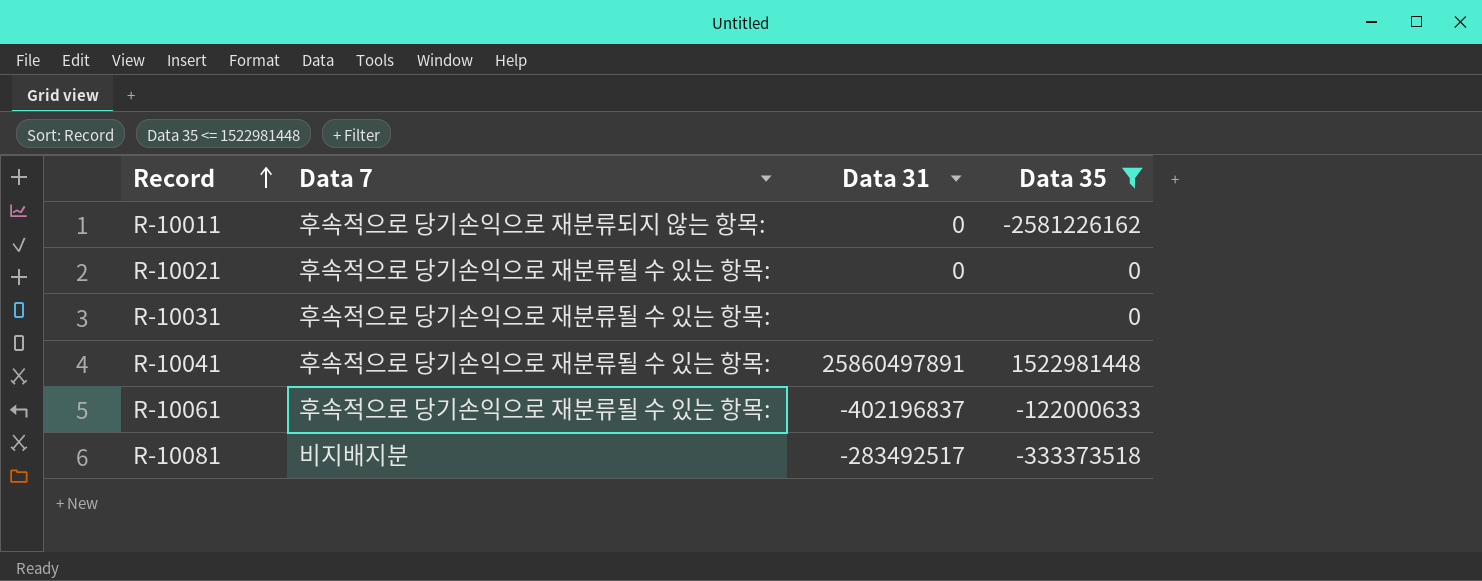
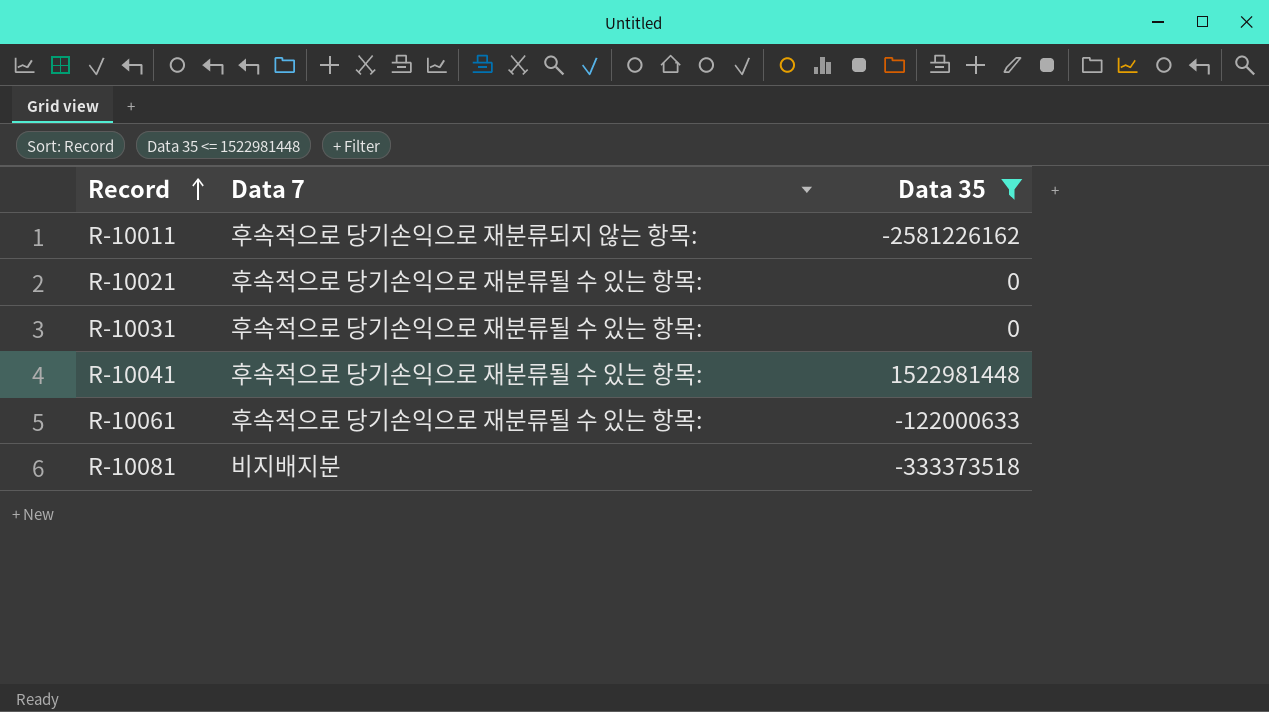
column Data 31 | position: 3 -> none

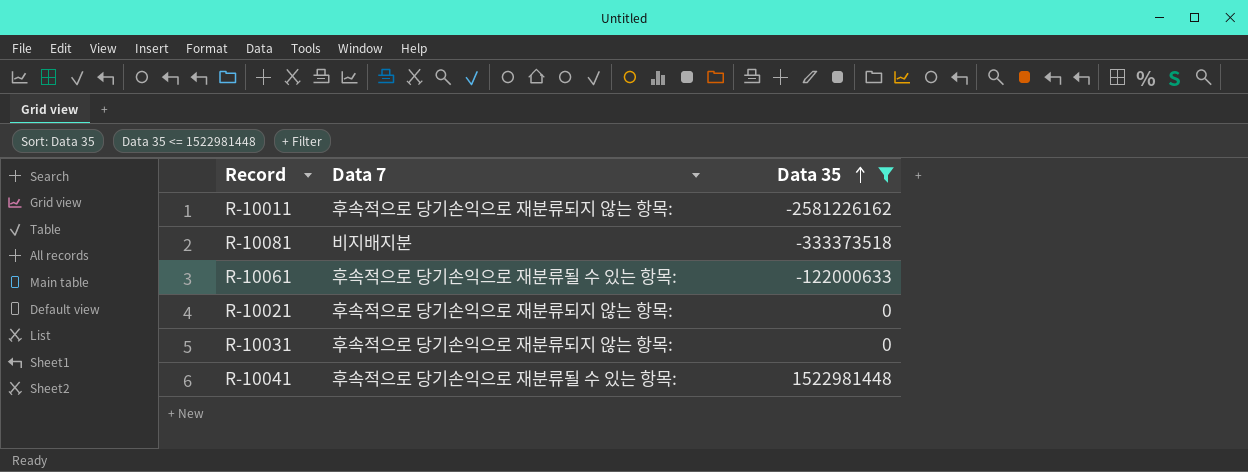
row order: Record ascending -> Data 35 ascending
R-10021 | Data 7: 후속적으로 당기손익으로 재분류될 수 있는 항목: -> 후속적으로 당기손익으로 재분류되지 않는 항목:
R-10031 | Data 7: 후속적으로 당기손익으로 재분류될 수 있는 항목: -> 후속적으로 당기손익으로 재분류되지 않는 항목:

